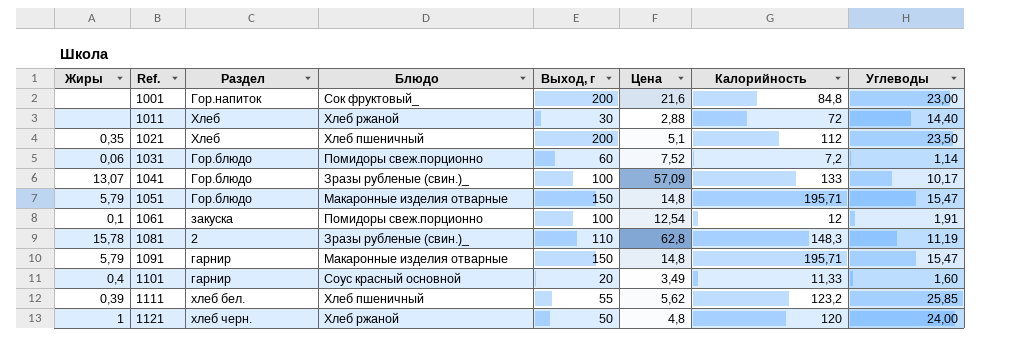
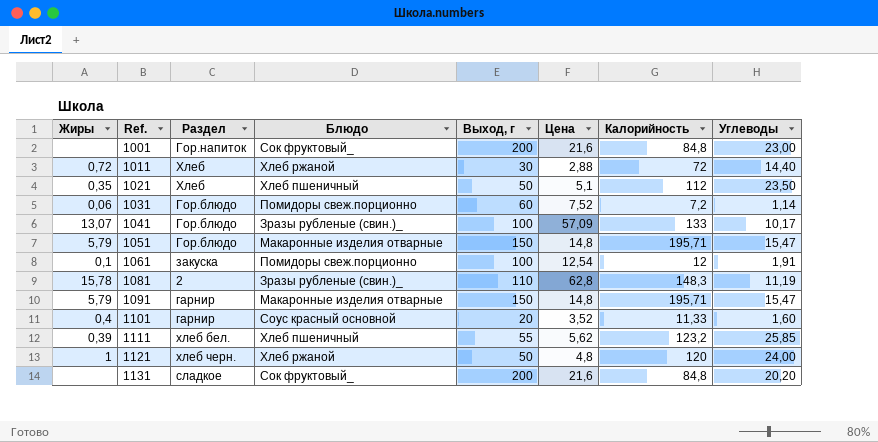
1011 | Жиры: none -> 0,72
1021 | Выход, г: 200 -> 50
1101 | Цена: 3,49 -> 3,52
row 1131: none -> none | сладкое | Сок фруктовый_ | 200 | 21,6 | 84,8 | 20,20

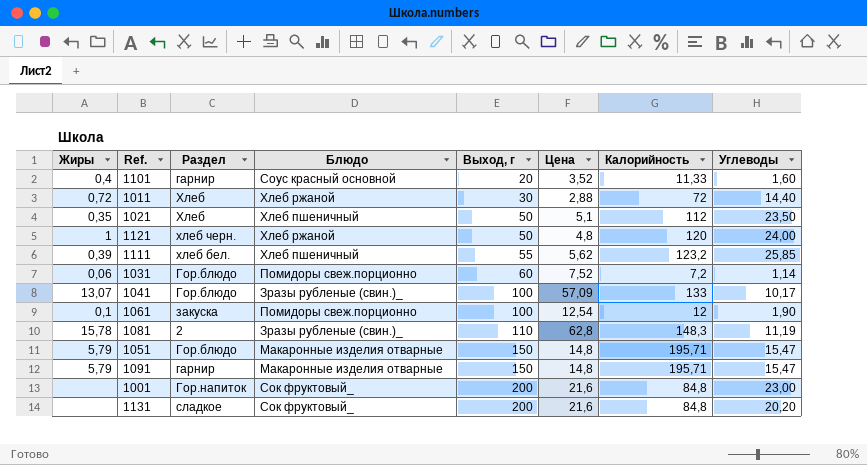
row order: Ref. ascending -> Выход, г ascending
1061 | Углеводы: 1,91 -> 1,90

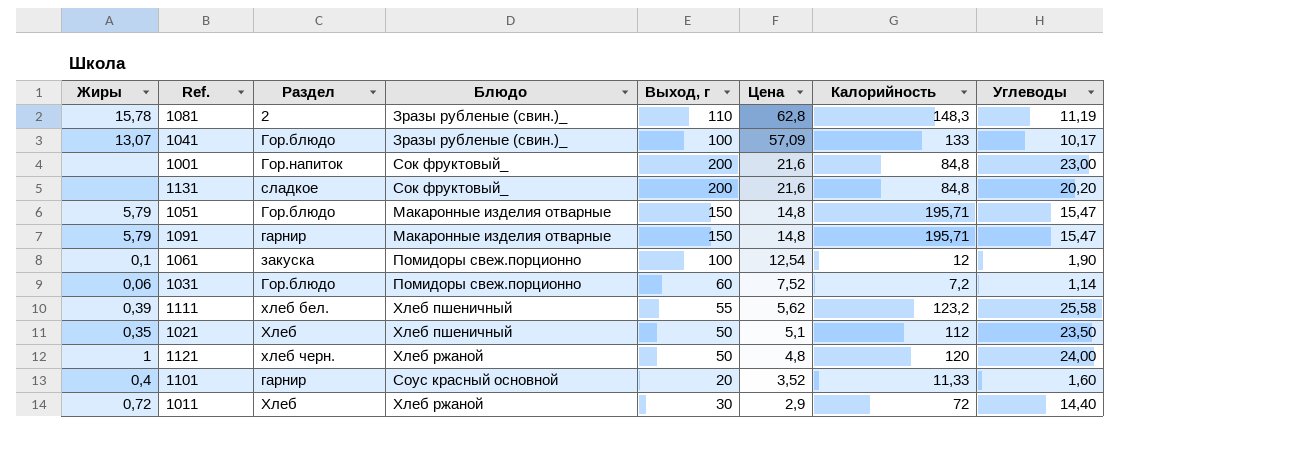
row order: Выход, г ascending -> Цена descending
1111 | Углеводы: 25,85 -> 25,58
1011 | Цена: 2,88 -> 2,9

